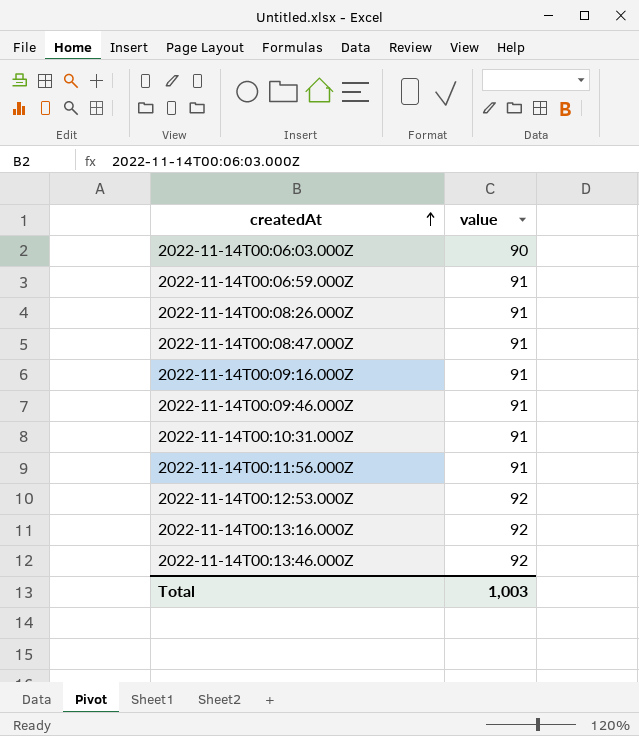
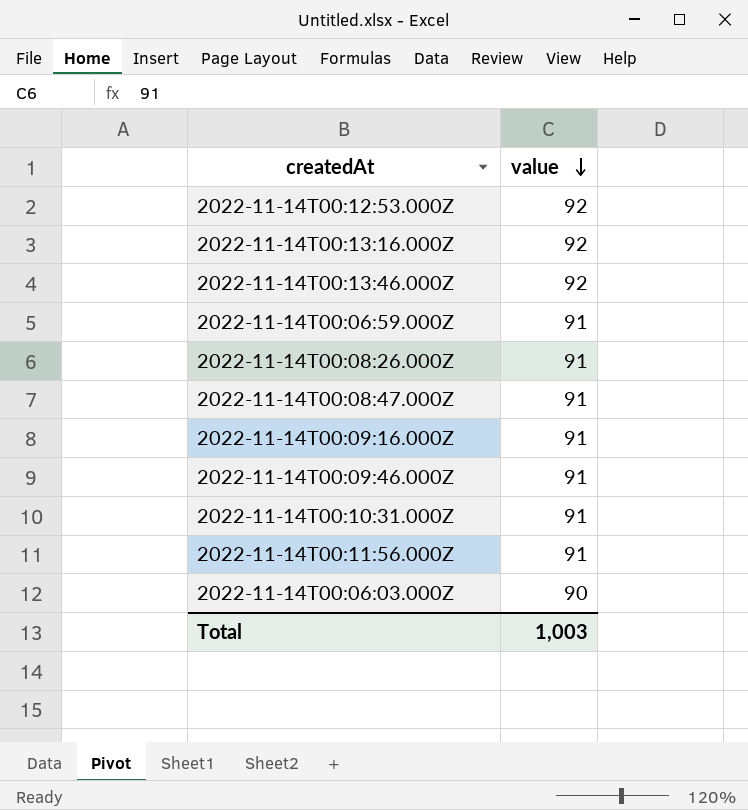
row order: createdAt ascending -> value descending

